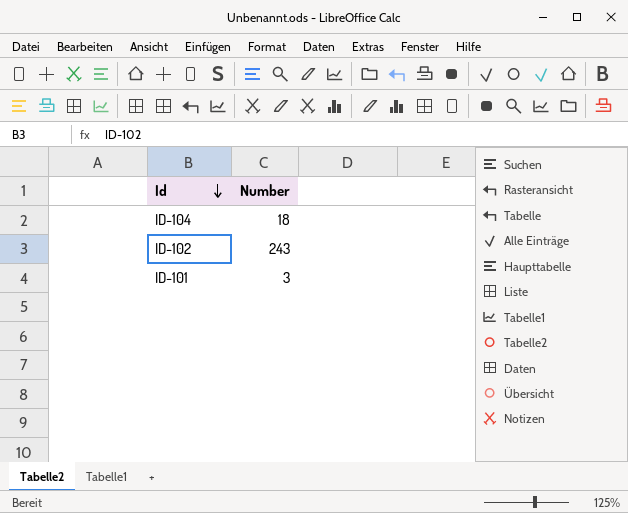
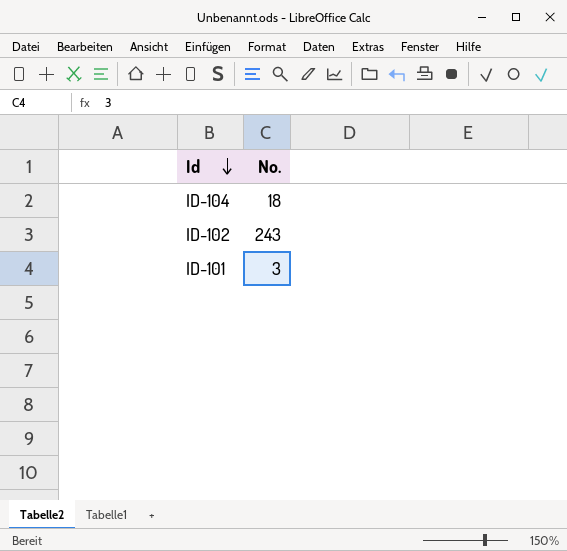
column name: Number -> No.

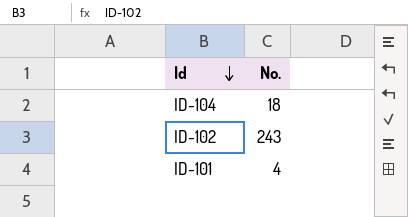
ID-101 | No.: 3 -> 4

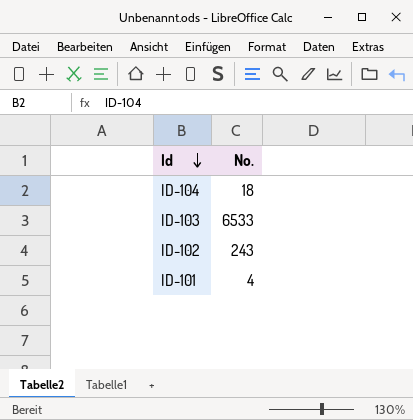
row ID-103: none -> 6533

